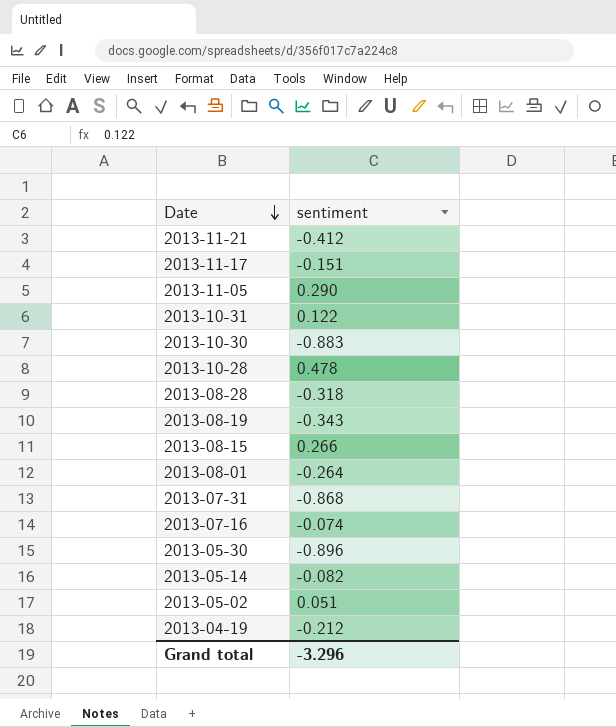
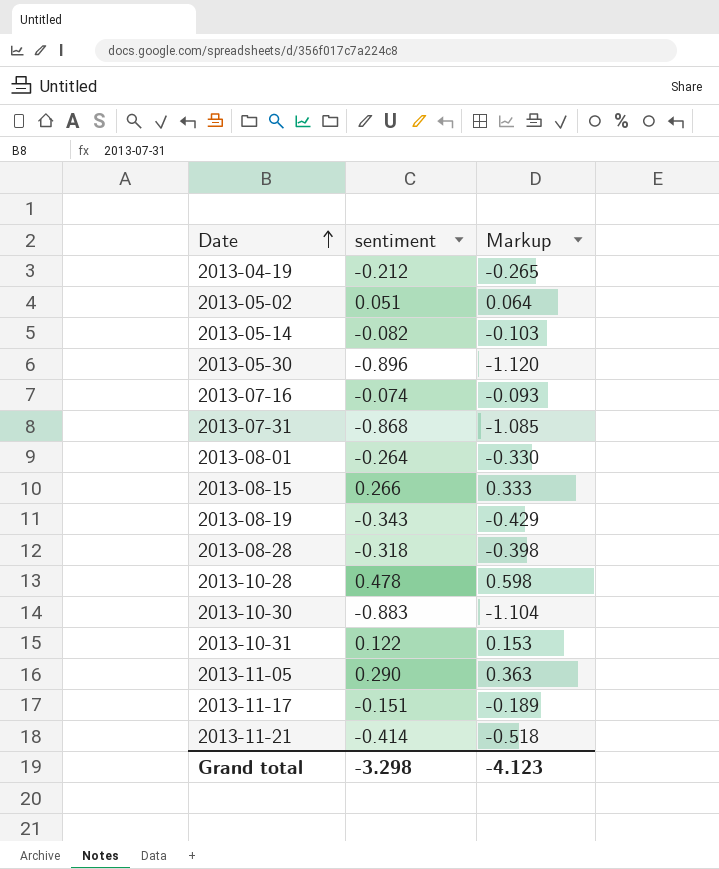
row order: Date descending -> Date ascending
column Markup | formula: none -> [sentiment] * 1.25
2013-11-21 | sentiment: -0.412 -> -0.414
Grand total | sentiment: -3.296 -> -3.298

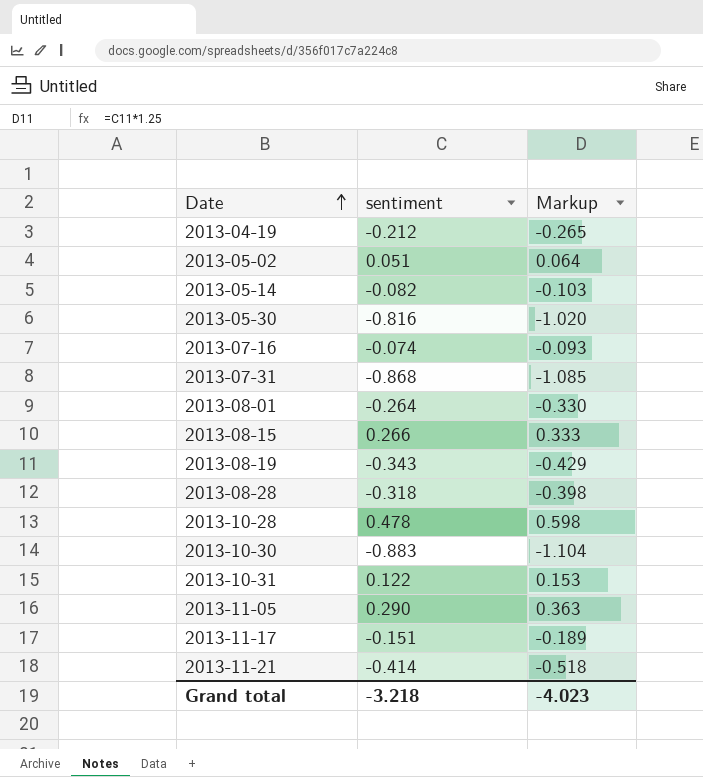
2013-05-30 | sentiment: -0.896 -> -0.816
2013-05-30 | Markup: -1.120 -> -1.020
Grand total | sentiment: -3.298 -> -3.218
Grand total | Markup: -4.123 -> -4.023

